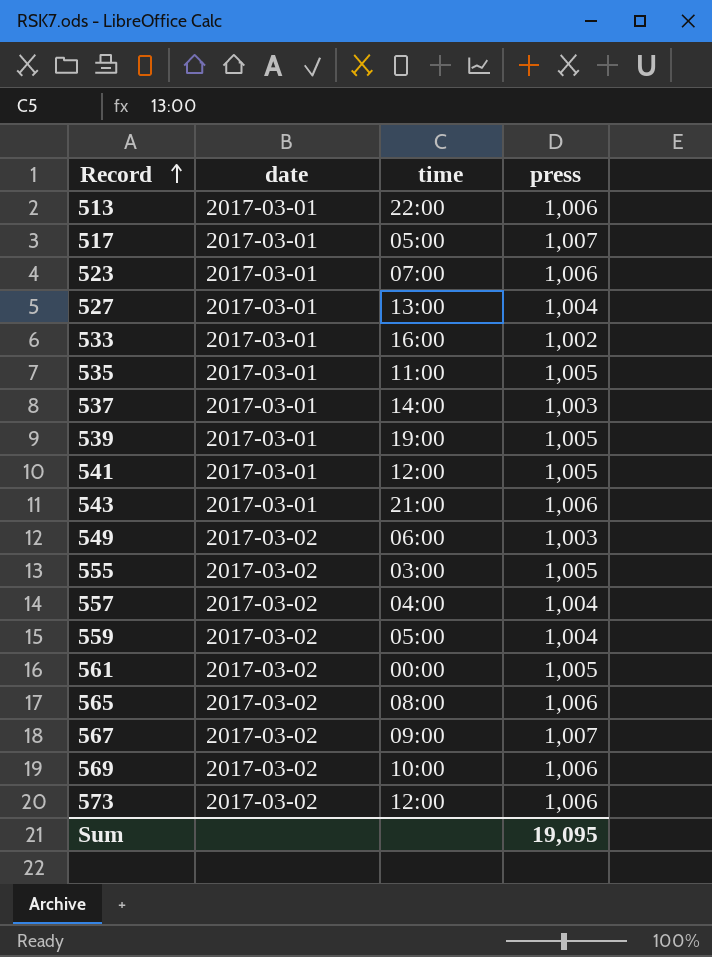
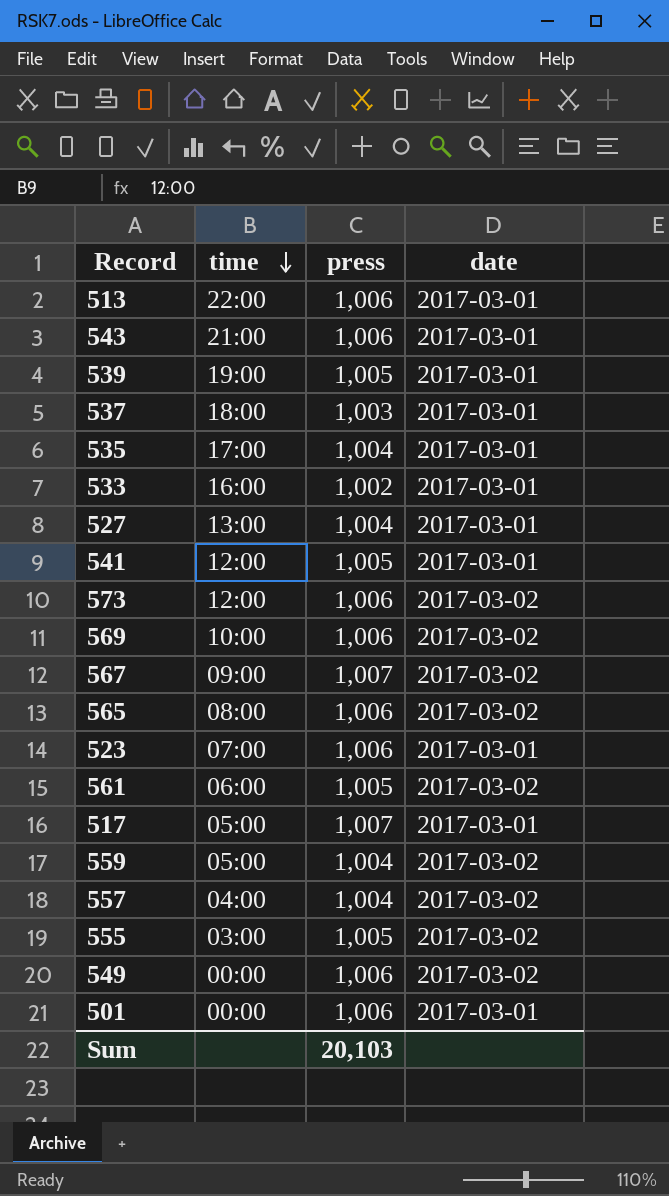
row order: Record ascending -> time descending
column date | position: 2 -> 4
537 | time: 14:00 -> 18:00
535 | time: 11:00 -> 17:00
535 | press: 1,005 -> 1,004
561 | time: 00:00 -> 06:00
549 | time: 06:00 -> 00:00
549 | press: 1,003 -> 1,006
row 501: none -> 00:00 | 1,006 | 2017-03-01
Sum | press: 19,095 -> 20,103

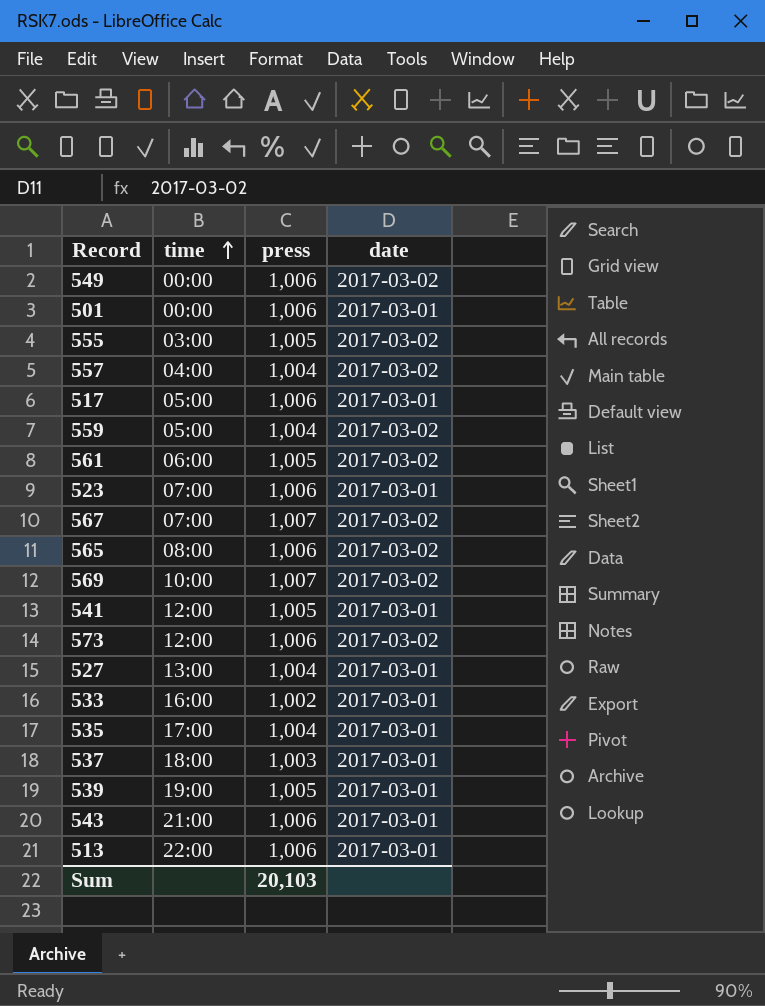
row order: time descending -> time ascending
517 | press: 1,007 -> 1,006
567 | time: 09:00 -> 07:00
569 | press: 1,006 -> 1,007

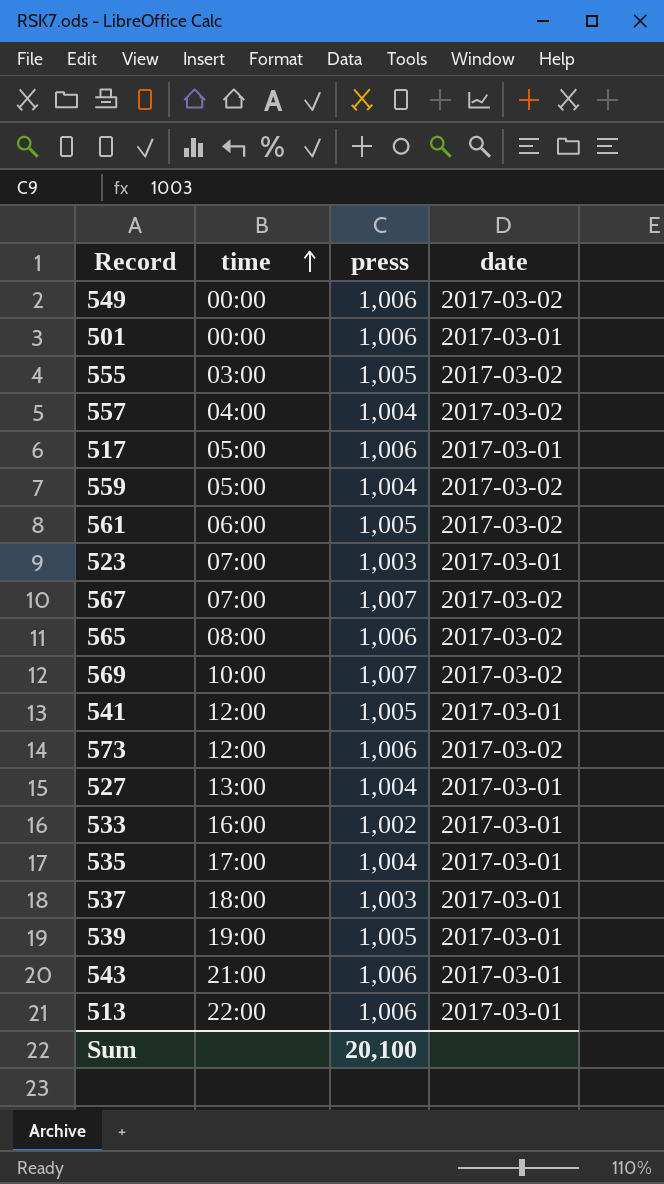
523 | press: 1,006 -> 1,003
Sum | press: 20,103 -> 20,100

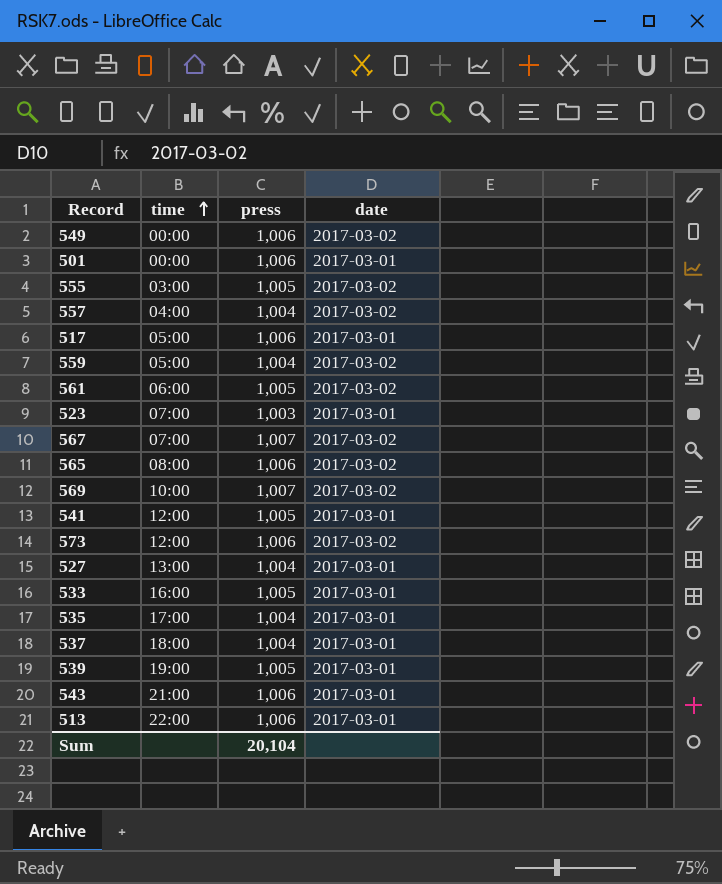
533 | press: 1,002 -> 1,005
537 | press: 1,003 -> 1,004
Sum | press: 20,100 -> 20,104

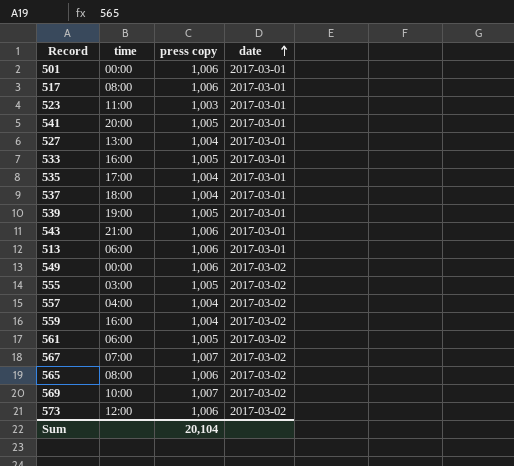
row order: time ascending -> date ascending
column name: press -> press copy
517 | time: 05:00 -> 08:00
523 | time: 07:00 -> 11:00
541 | time: 12:00 -> 20:00
513 | time: 22:00 -> 06:00
559 | time: 05:00 -> 16:00

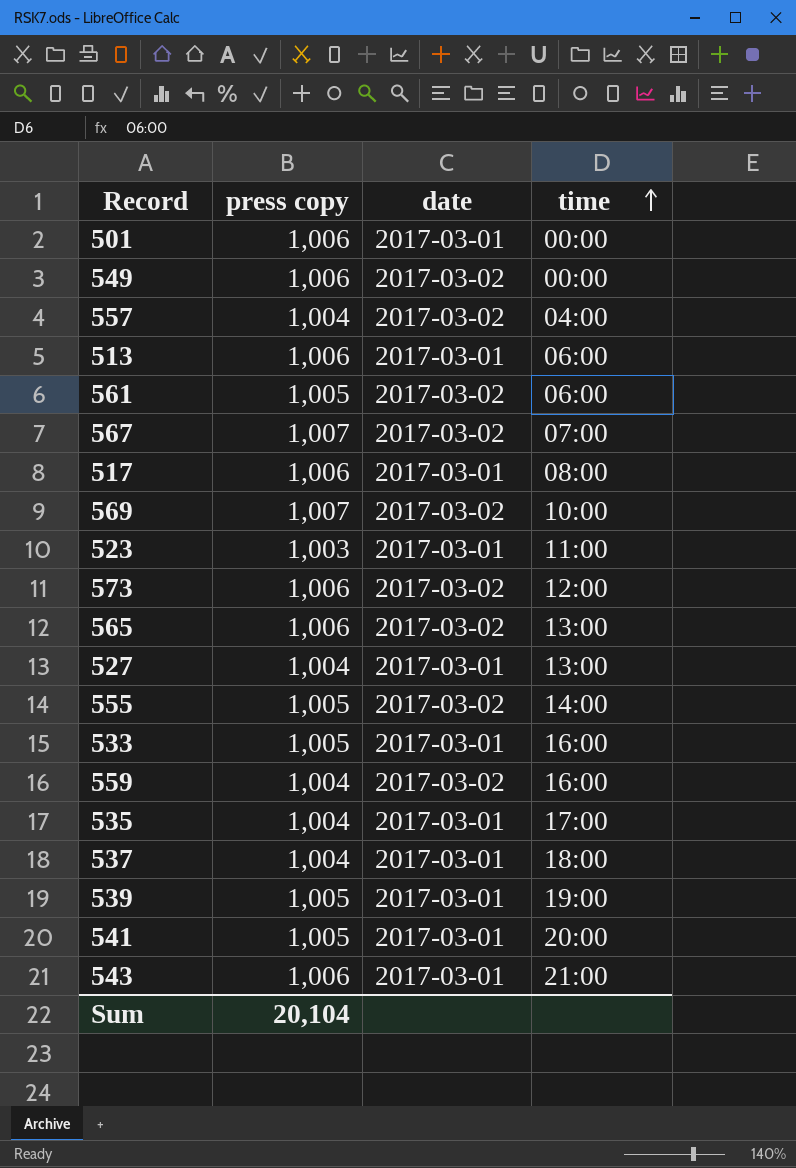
row order: date ascending -> time ascending
column time | position: 2 -> 4
565 | time: 08:00 -> 13:00
555 | time: 03:00 -> 14:00

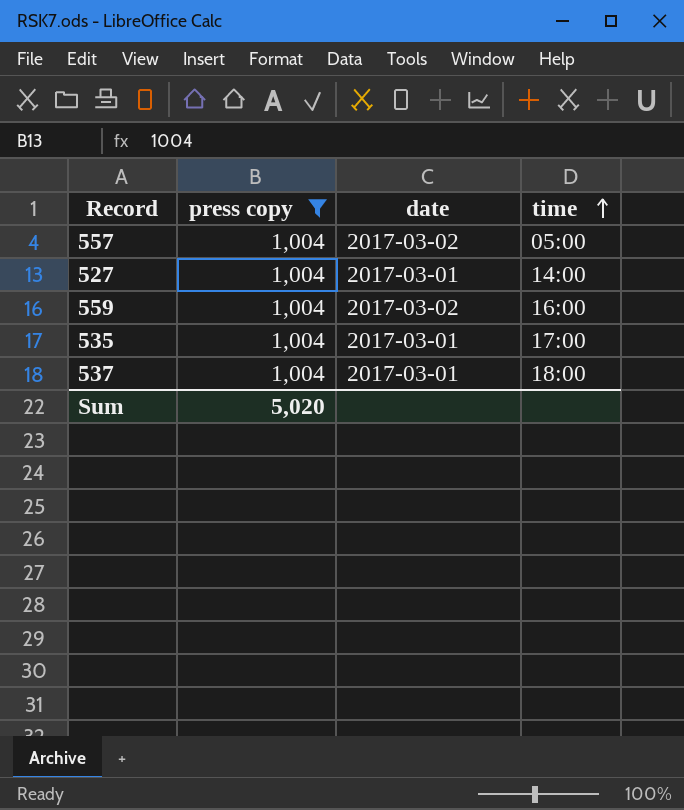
filter: none -> press copy = 1,004
557 | time: 04:00 -> 05:00
527 | time: 13:00 -> 14:00
Sum | press copy: 20,104 -> 5,020

